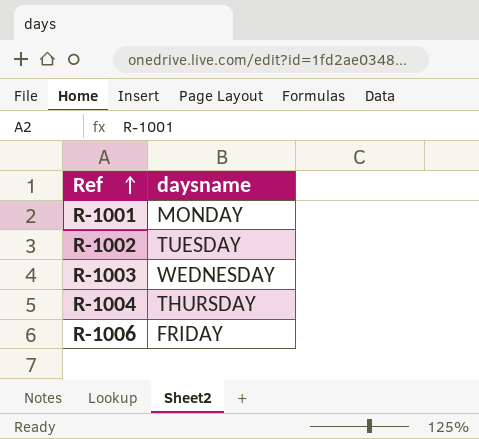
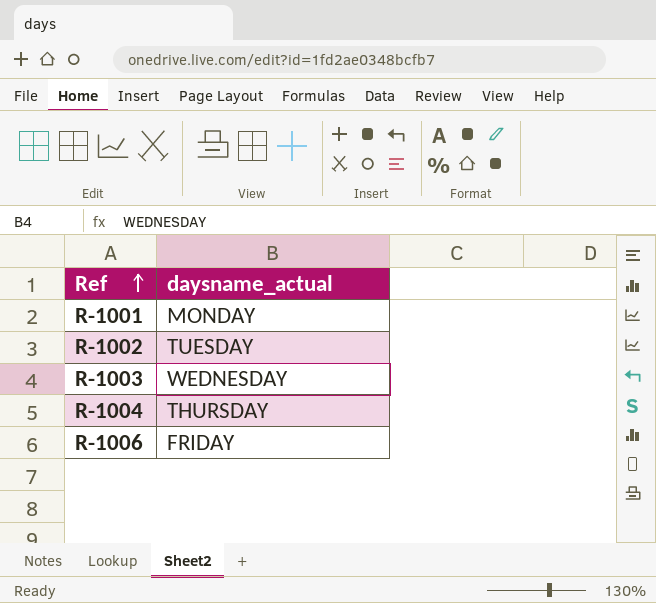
column name: daysname -> daysname_actual

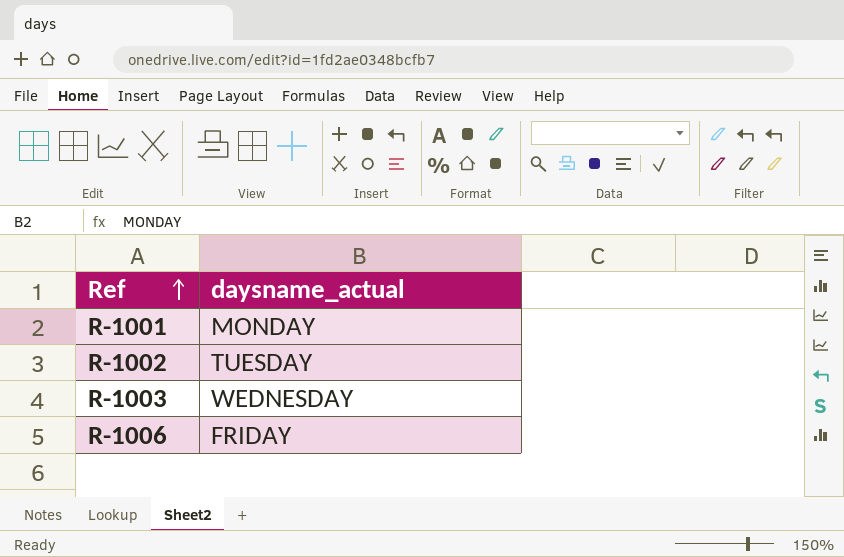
row R-1004: THURSDAY -> none

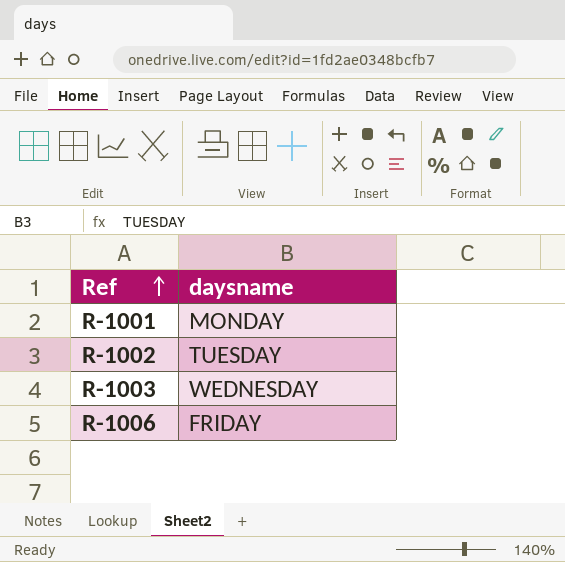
column name: daysname_actual -> daysname

